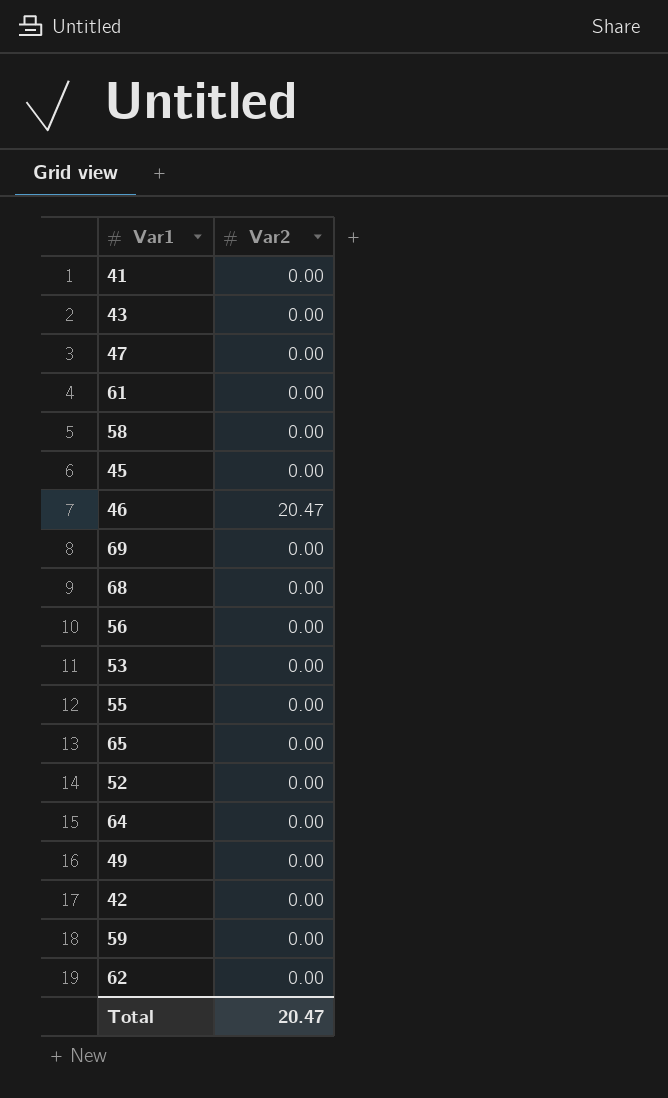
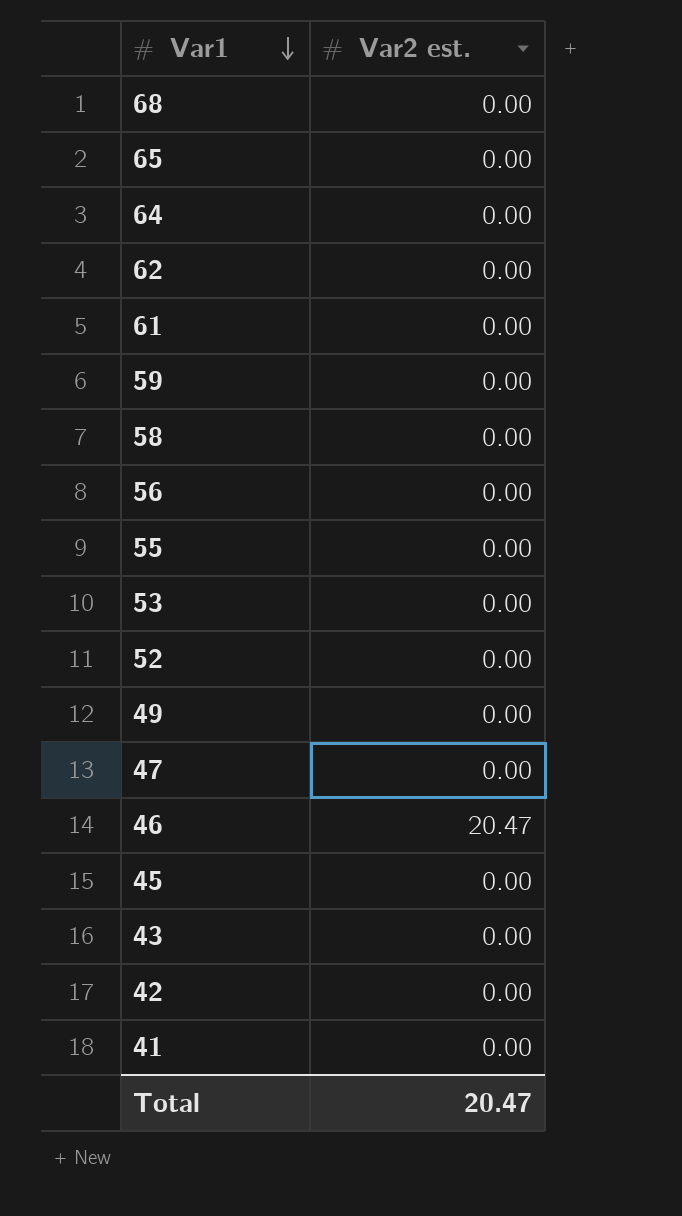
row order: none -> Var1 descending
column name: Var2 -> Var2 est.
row 69: 0.00 -> none

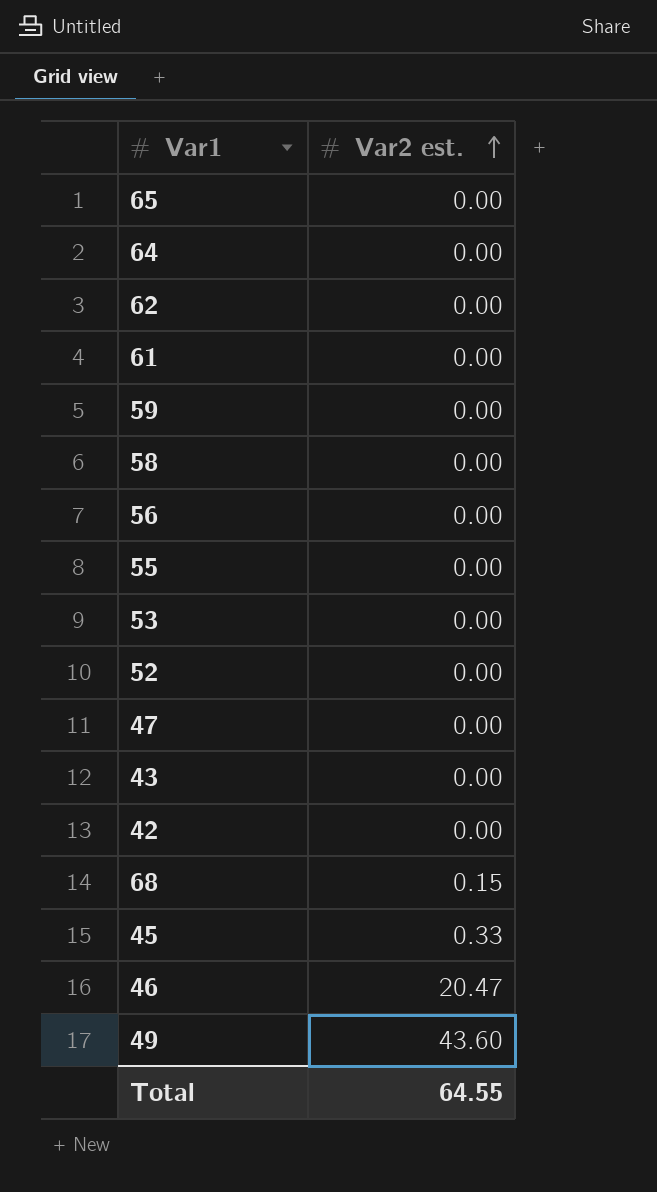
row order: Var1 descending -> Var2 est. ascending
row 41: 0.00 -> none
68 | Var2 est.: 0.00 -> 0.15
45 | Var2 est.: 0.00 -> 0.33
49 | Var2 est.: 0.00 -> 43.60
Total | Var2 est.: 20.47 -> 64.55

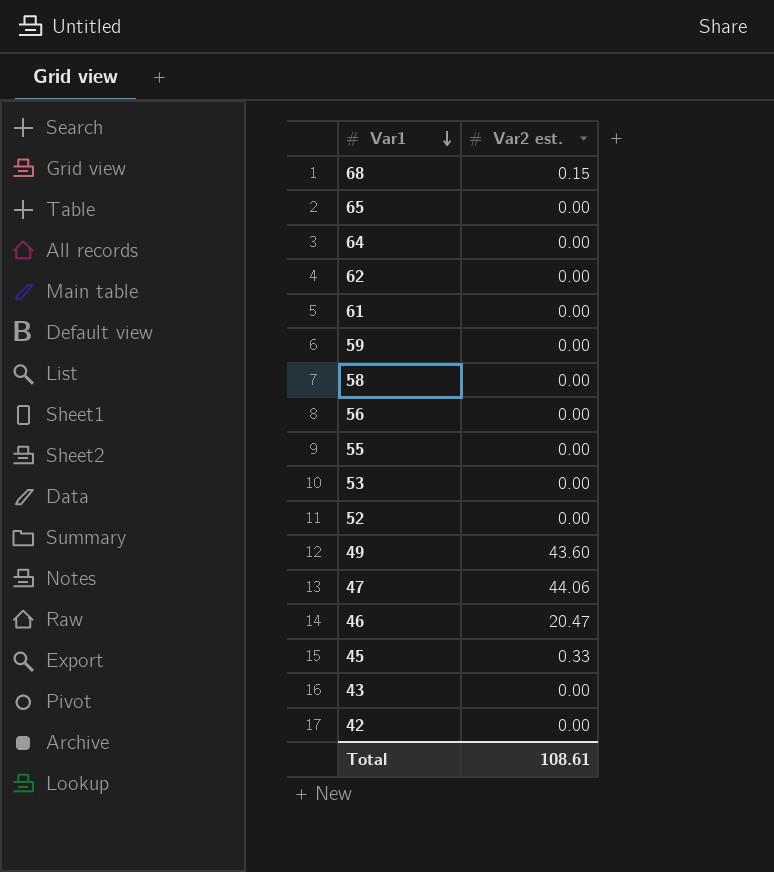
row order: Var2 est. ascending -> Var1 descending
47 | Var2 est.: 0.00 -> 44.06
Total | Var2 est.: 64.55 -> 108.61

